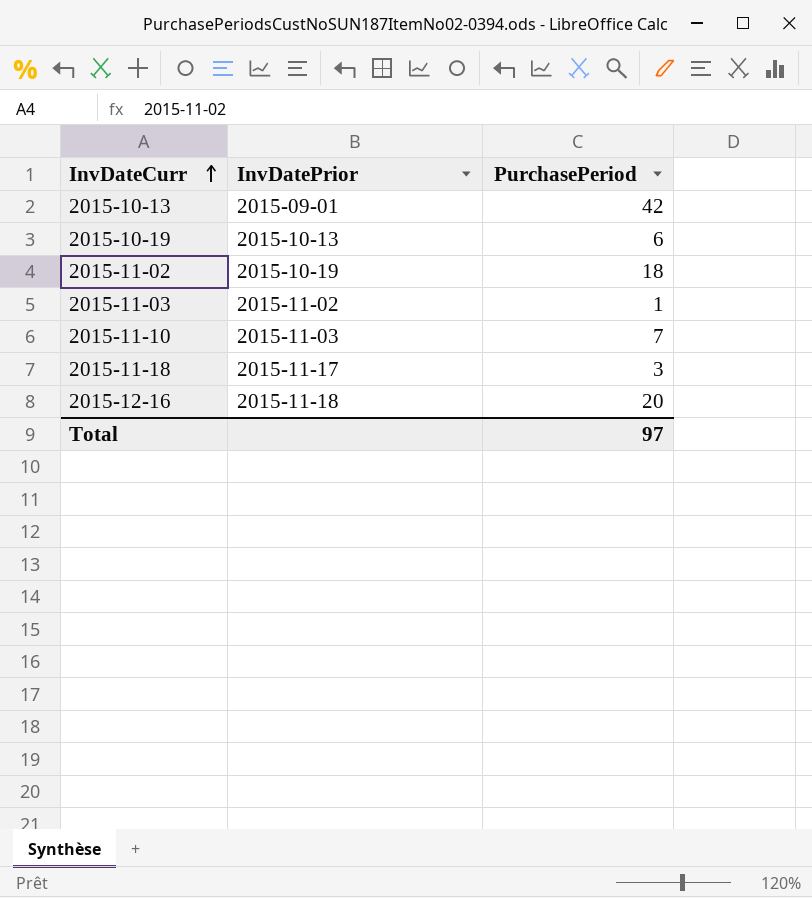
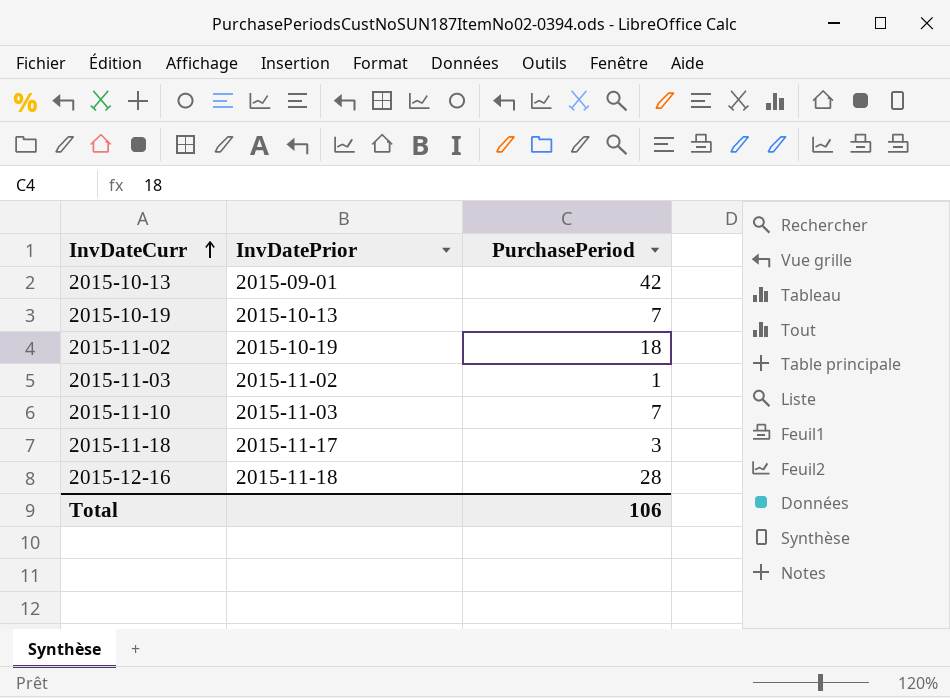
2015-10-19 | PurchasePeriod: 6 -> 7
2015-12-16 | PurchasePeriod: 20 -> 28
Total | PurchasePeriod: 97 -> 106

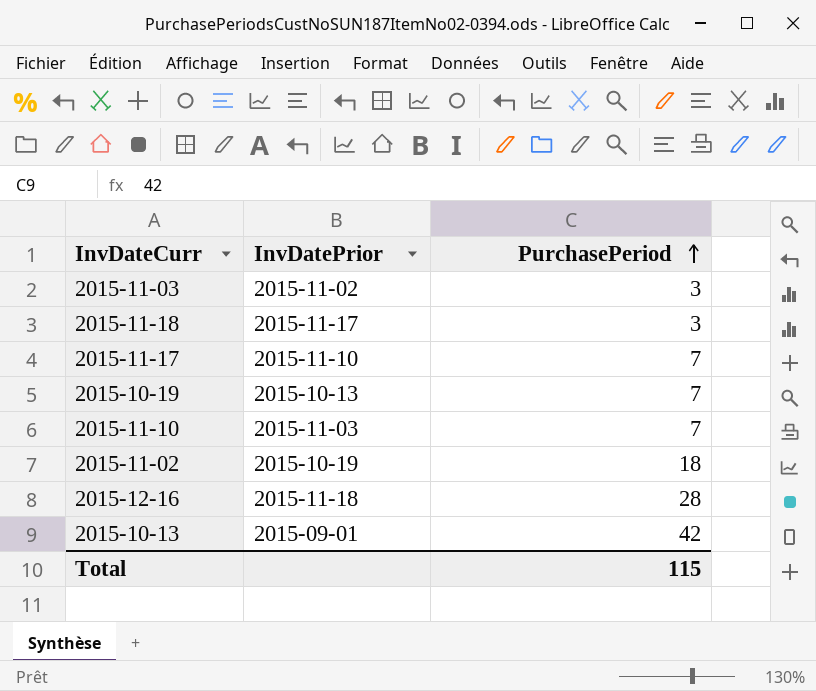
row order: InvDateCurr ascending -> PurchasePeriod ascending
2015-11-03 | PurchasePeriod: 1 -> 3
row 2015-11-17: none -> 2015-11-10 | 7
Total | PurchasePeriod: 106 -> 115

